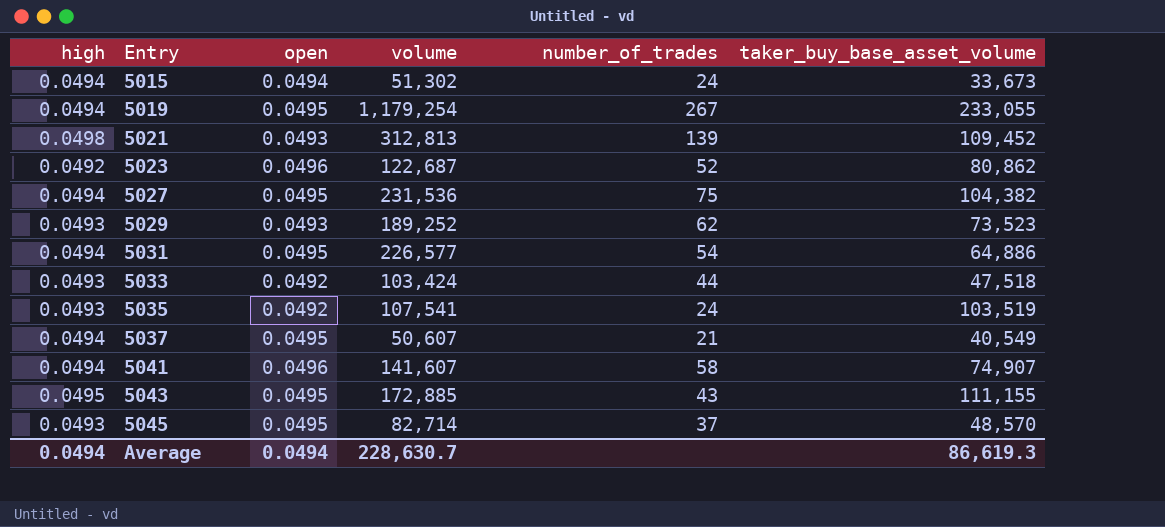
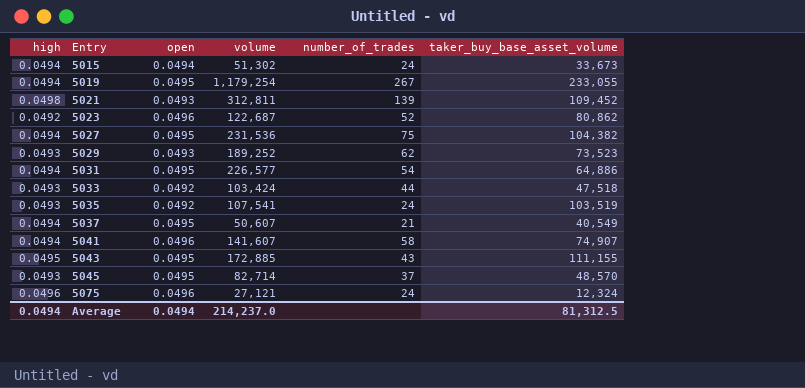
5021 | volume: 312,813 -> 312,811
row 5075: none -> 0.0496 | 0.0496 | 27,121 | 24 | 12,324
Average | volume: 228,630.7 -> 214,237.0
Average | taker_buy_base_asset_volume: 86,619.3 -> 81,312.5

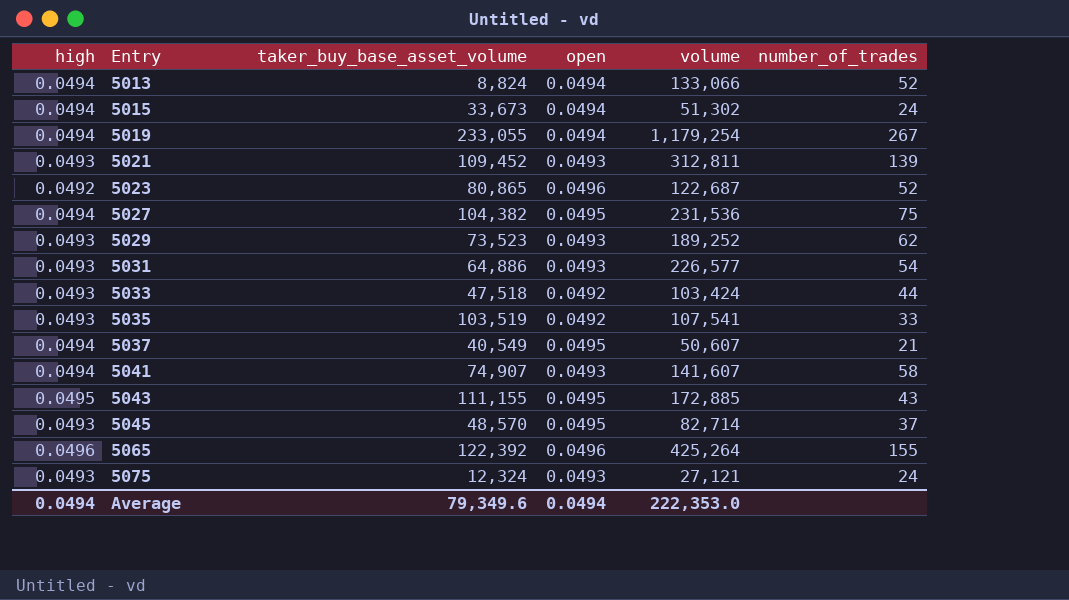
column taker_buy_base_asset_volume | position: 6 -> 3
row 5013: none -> 0.0494 | 8,824 | 0.0494 | 133,066 | 52
5019 | open: 0.0495 -> 0.0494
5021 | high: 0.0498 -> 0.0493
5023 | taker_buy_base_asset_volume: 80,862 -> 80,865
5031 | high: 0.0494 -> 0.0493
5031 | open: 0.0495 -> 0.0493
5035 | number_of_trades: 24 -> 33
5041 | open: 0.0496 -> 0.0493
row 5065: none -> 0.0496 | 122,392 | 0.0496 | 425,264 | 155
5075 | high: 0.0496 -> 0.0493
5075 | open: 0.0496 -> 0.0493
Average | taker_buy_base_asset_volume: 81,312.5 -> 79,349.6
Average | volume: 214,237.0 -> 222,353.0

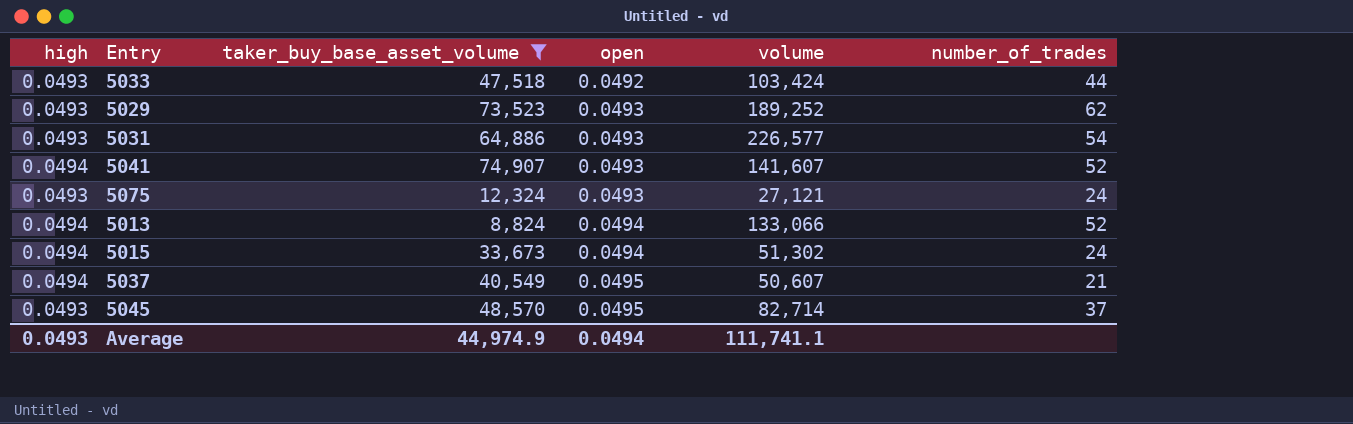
filter: none -> taker_buy_base_asset_volume <= 74,907
row order: Entry ascending -> open ascending
5041 | number_of_trades: 58 -> 52
Average | high: 0.0494 -> 0.0493
Average | taker_buy_base_asset_volume: 79,349.6 -> 44,974.9
Average | volume: 222,353.0 -> 111,741.1

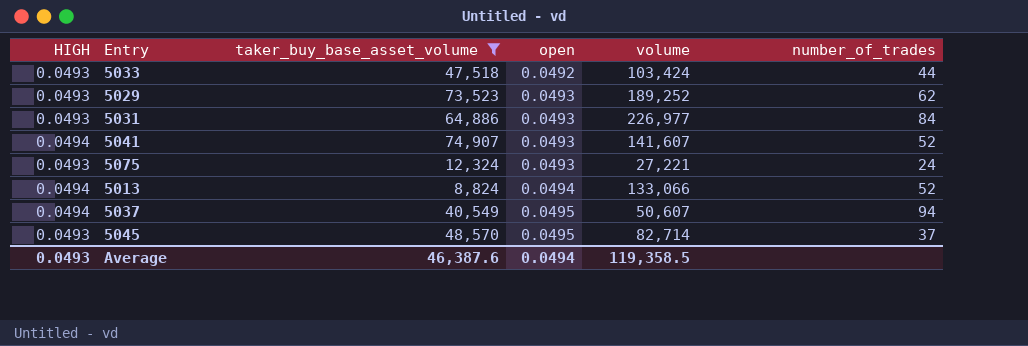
column name: high -> HIGH
row 5015: 0.0494 | 33,673 | 0.0494 | 51,302 | 24 -> none
5031 | volume: 226,577 -> 226,977
5031 | number_of_trades: 54 -> 84
5075 | volume: 27,121 -> 27,221
5037 | number_of_trades: 21 -> 94
Average | taker_buy_base_asset_volume: 44,974.9 -> 46,387.6
Average | volume: 111,741.1 -> 119,358.5

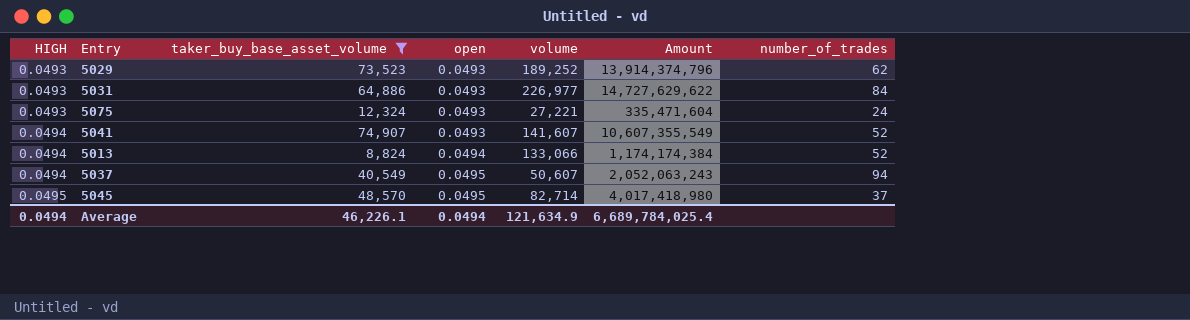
row order: open ascending -> HIGH ascending
column Amount | formula: none -> [taker_buy_base_asset_volume] * [volume]
row 5033: 0.0493 | 47,518 | 0.0492 | 103,424 | 44 -> none
5045 | HIGH: 0.0493 -> 0.0495
Average | HIGH: 0.0493 -> 0.0494
Average | taker_buy_base_asset_volume: 46,387.6 -> 46,226.1
Average | volume: 119,358.5 -> 121,634.9

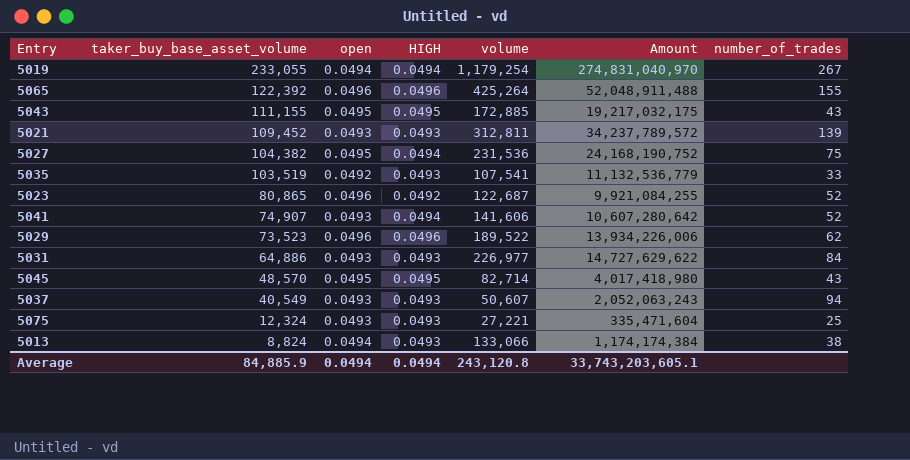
filter: taker_buy_base_asset_volume <= 74,907 -> none
row order: HIGH ascending -> taker_buy_base_asset_volume descending
column HIGH | position: 1 -> 4
5041 | volume: 141,607 -> 141,606
5041 | Amount: 10,607,355,549 -> 10,607,280,642
5029 | open: 0.0493 -> 0.0496
5029 | HIGH: 0.0493 -> 0.0496
5029 | volume: 189,252 -> 189,522
5029 | Amount: 13,914,374,796 -> 13,934,226,006
5045 | number_of_trades: 37 -> 43
5037 | open: 0.0495 -> 0.0493
5037 | HIGH: 0.0494 -> 0.0493
5075 | number_of_trades: 24 -> 25
5013 | HIGH: 0.0494 -> 0.0493
5013 | number_of_trades: 52 -> 38
Average | taker_buy_base_asset_volume: 46,226.1 -> 84,885.9
Average | volume: 121,634.9 -> 243,120.8
Average | Amount: 6,689,784,025.4 -> 33,743,203,605.1

